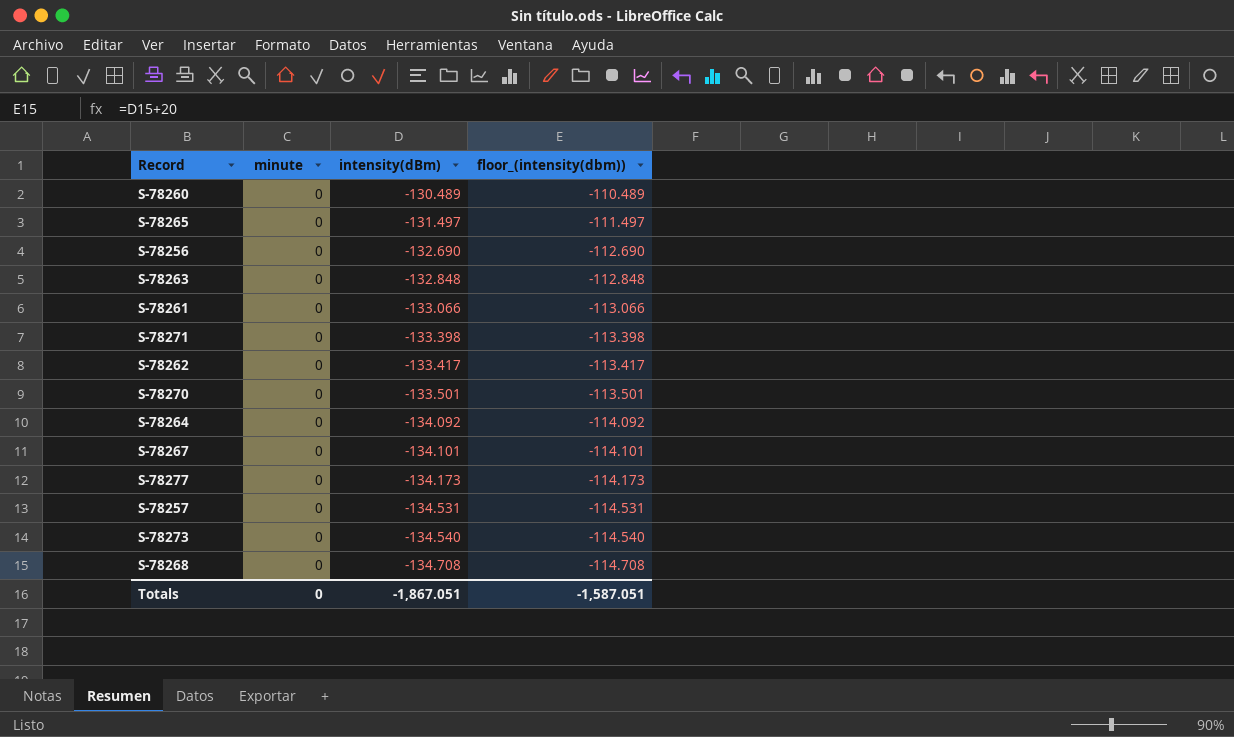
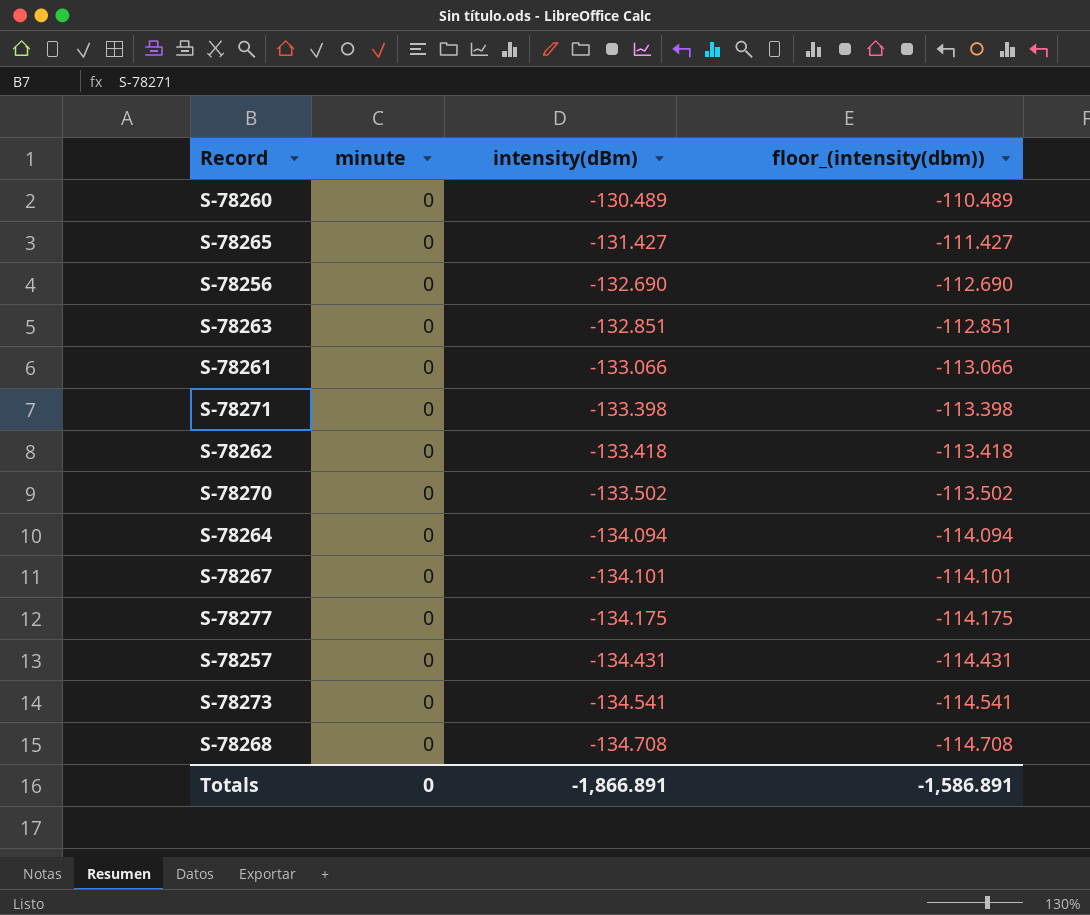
S-78265 | intensity(dBm): -131.497 -> -131.427
S-78265 | floor_(intensity(dbm)): -111.497 -> -111.427
S-78263 | intensity(dBm): -132.848 -> -132.851
S-78263 | floor_(intensity(dbm)): -112.848 -> -112.851
S-78262 | intensity(dBm): -133.417 -> -133.418
S-78262 | floor_(intensity(dbm)): -113.417 -> -113.418
S-78270 | intensity(dBm): -133.501 -> -133.502
S-78270 | floor_(intensity(dbm)): -113.501 -> -113.502
S-78264 | intensity(dBm): -134.092 -> -134.094
S-78264 | floor_(intensity(dbm)): -114.092 -> -114.094
S-78277 | intensity(dBm): -134.173 -> -134.175
S-78277 | floor_(intensity(dbm)): -114.173 -> -114.175
S-78257 | intensity(dBm): -134.531 -> -134.431
S-78257 | floor_(intensity(dbm)): -114.531 -> -114.431
S-78273 | intensity(dBm): -134.540 -> -134.541
S-78273 | floor_(intensity(dbm)): -114.540 -> -114.541
Totals | intensity(dBm): -1,867.051 -> -1,866.891
Totals | floor_(intensity(dbm)): -1,587.051 -> -1,586.891

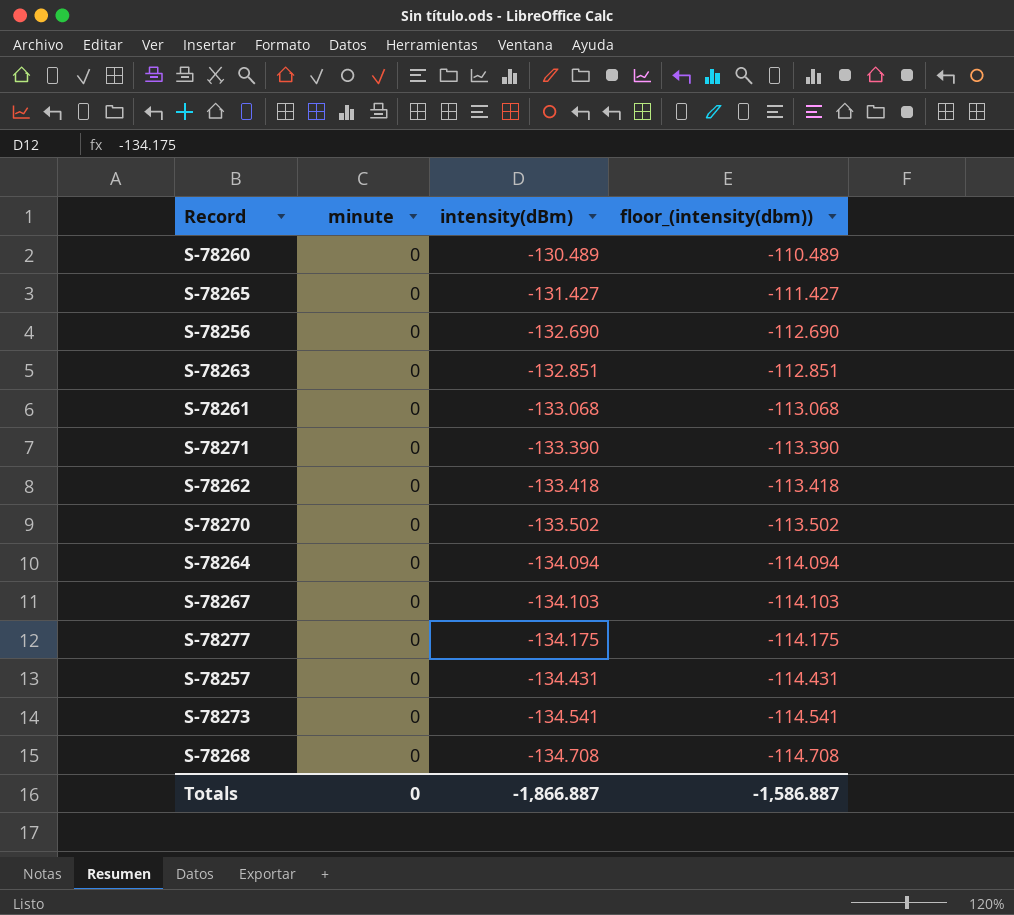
S-78261 | intensity(dBm): -133.066 -> -133.068
S-78261 | floor_(intensity(dbm)): -113.066 -> -113.068
S-78271 | intensity(dBm): -133.398 -> -133.390
S-78271 | floor_(intensity(dbm)): -113.398 -> -113.390
S-78267 | intensity(dBm): -134.101 -> -134.103
S-78267 | floor_(intensity(dbm)): -114.101 -> -114.103
Totals | intensity(dBm): -1,866.891 -> -1,866.887
Totals | floor_(intensity(dbm)): -1,586.891 -> -1,586.887

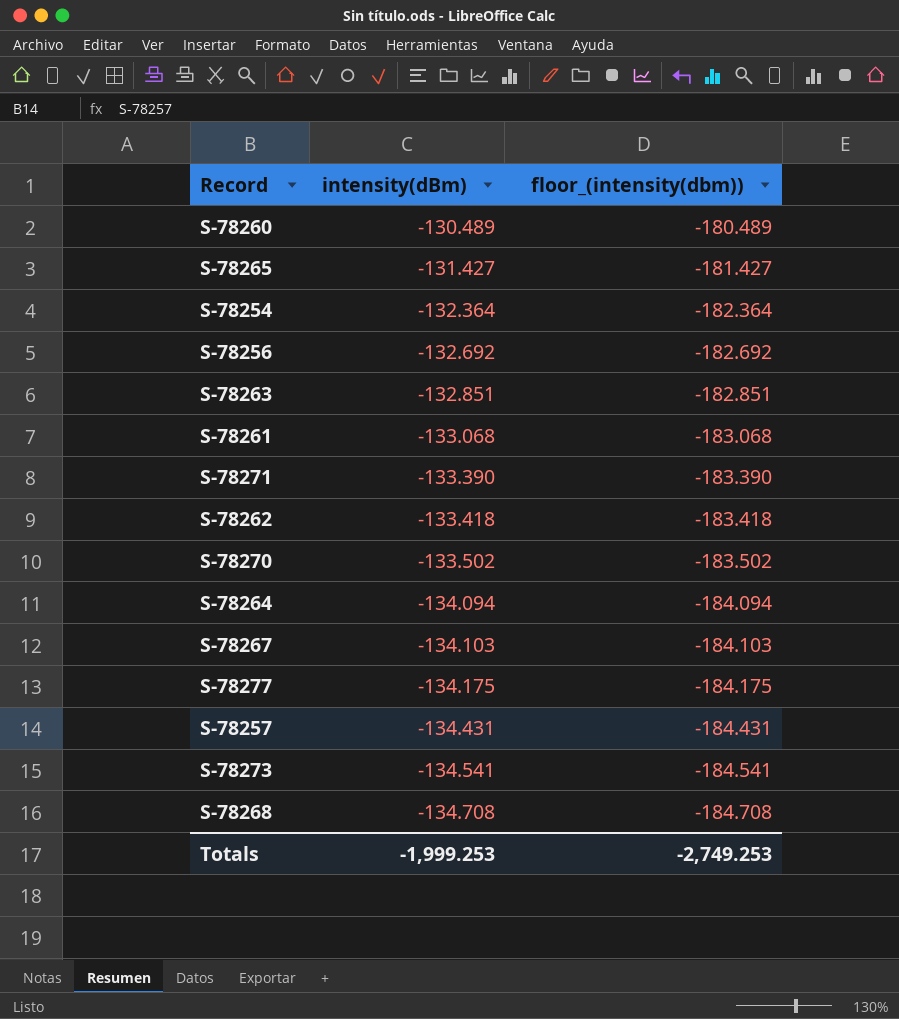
column minute | position: 2 -> none
column floor_(intensity(dbm)) | formula: [intensity(dBm)] + 20 -> [intensity(dBm)] - 50
row S-78254: none -> -132.364 | -182.364
S-78256 | intensity(dBm): -132.690 -> -132.692
Totals | intensity(dBm): -1,866.887 -> -1,999.253
Totals | floor_(intensity(dbm)): -1,586.887 -> -2,749.253

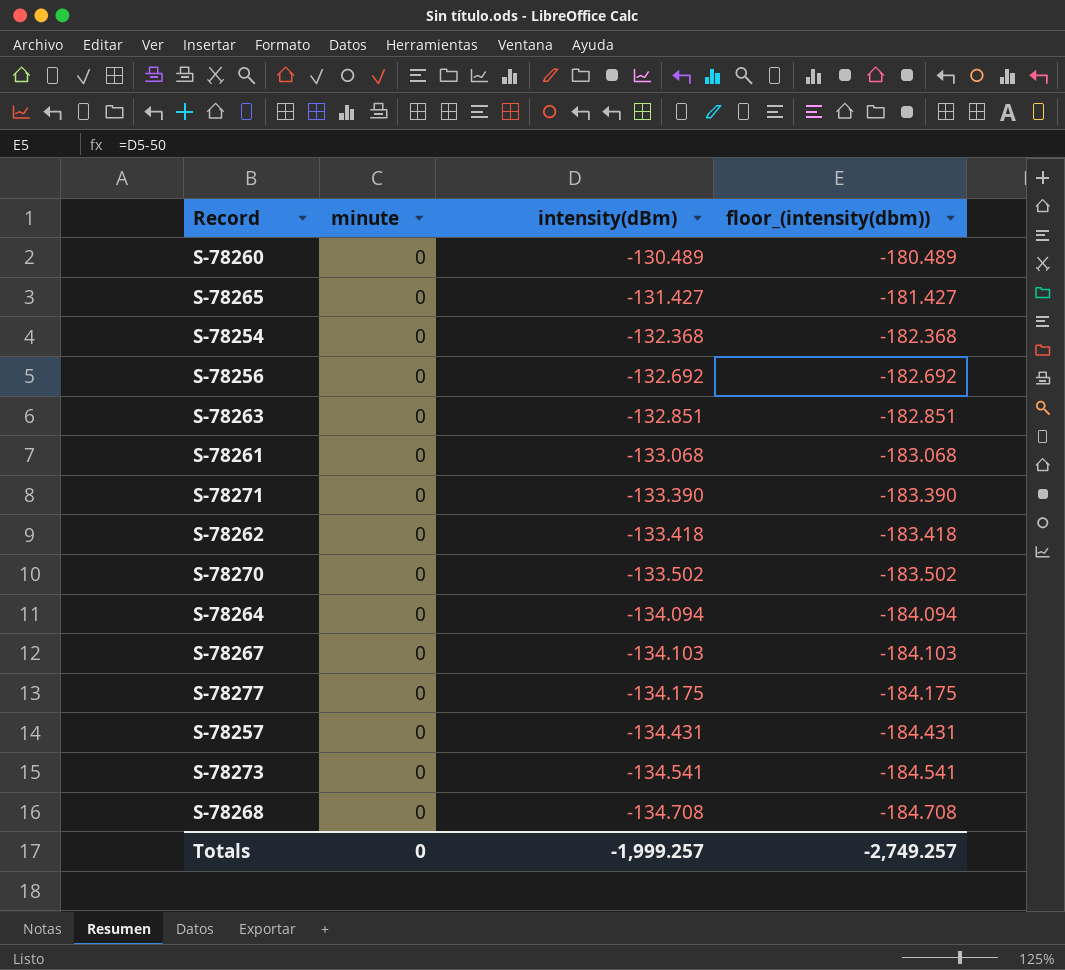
column minute | position: none -> 2
S-78254 | intensity(dBm): -132.364 -> -132.368
S-78254 | floor_(intensity(dbm)): -182.364 -> -182.368
Totals | intensity(dBm): -1,999.253 -> -1,999.257
Totals | floor_(intensity(dbm)): -2,749.253 -> -2,749.257

